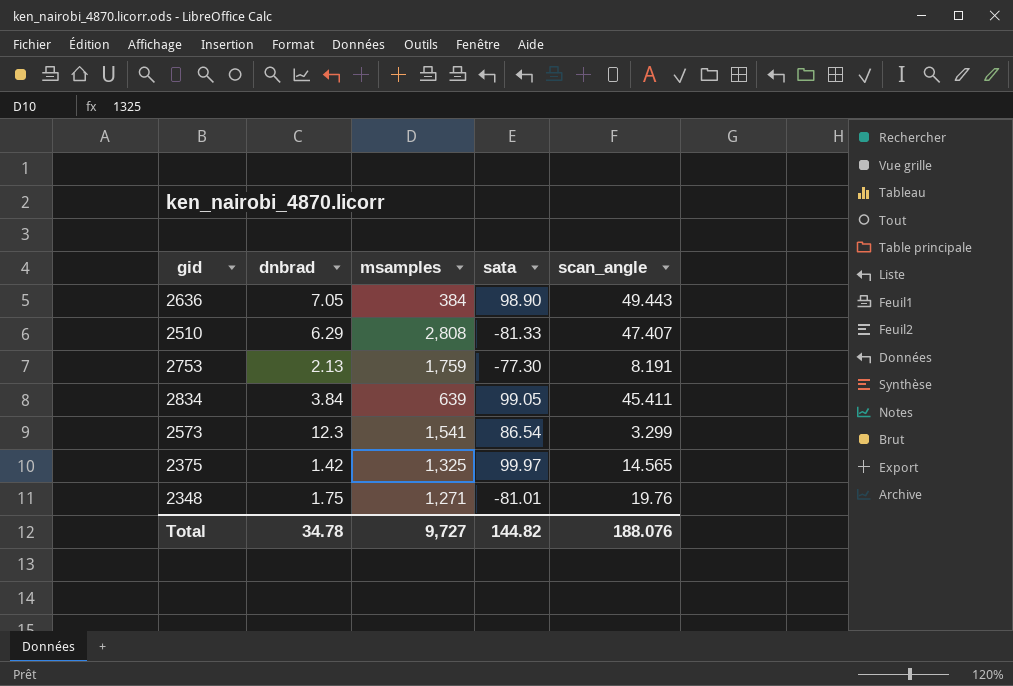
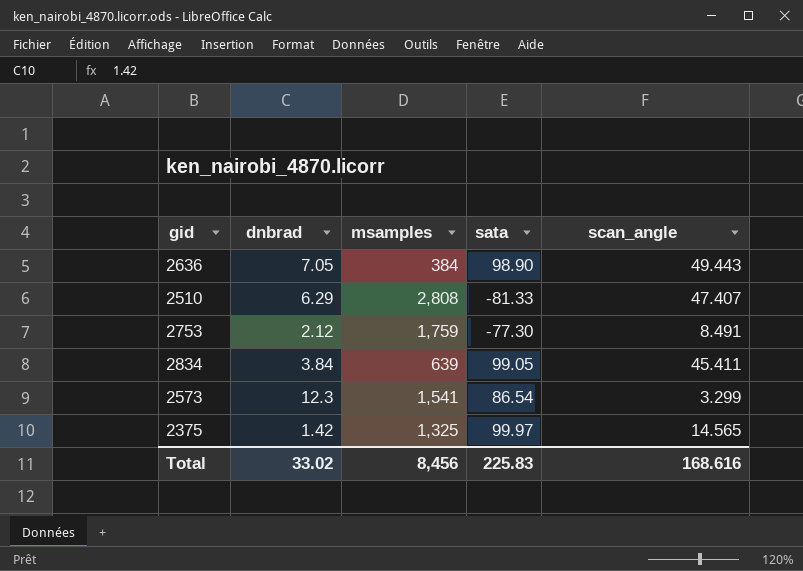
row 2348: 1.75 | 1,271 | -81.01 | 19.76 -> none
2753 | dnbrad: 2.13 -> 2.12
2753 | scan_angle: 8.191 -> 8.491
Total | dnbrad: 34.78 -> 33.02
Total | msamples: 9,727 -> 8,456
Total | sata: 144.82 -> 225.83
Total | scan_angle: 188.076 -> 168.616

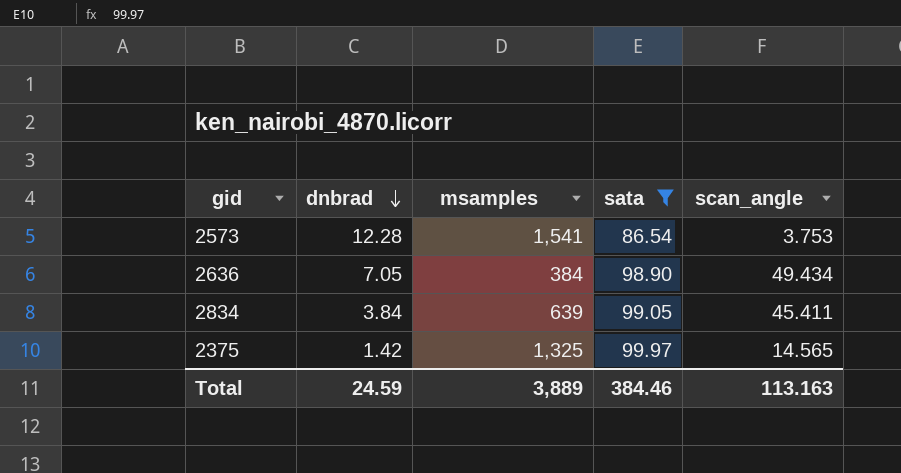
filter: none -> sata >= 86.54
row order: none -> dnbrad descending
2573 | dnbrad: 12.3 -> 12.28
2573 | scan_angle: 3.299 -> 3.753
2636 | scan_angle: 49.443 -> 49.434
Total | dnbrad: 33.02 -> 24.59
Total | msamples: 8,456 -> 3,889
Total | sata: 225.83 -> 384.46
Total | scan_angle: 168.616 -> 113.163

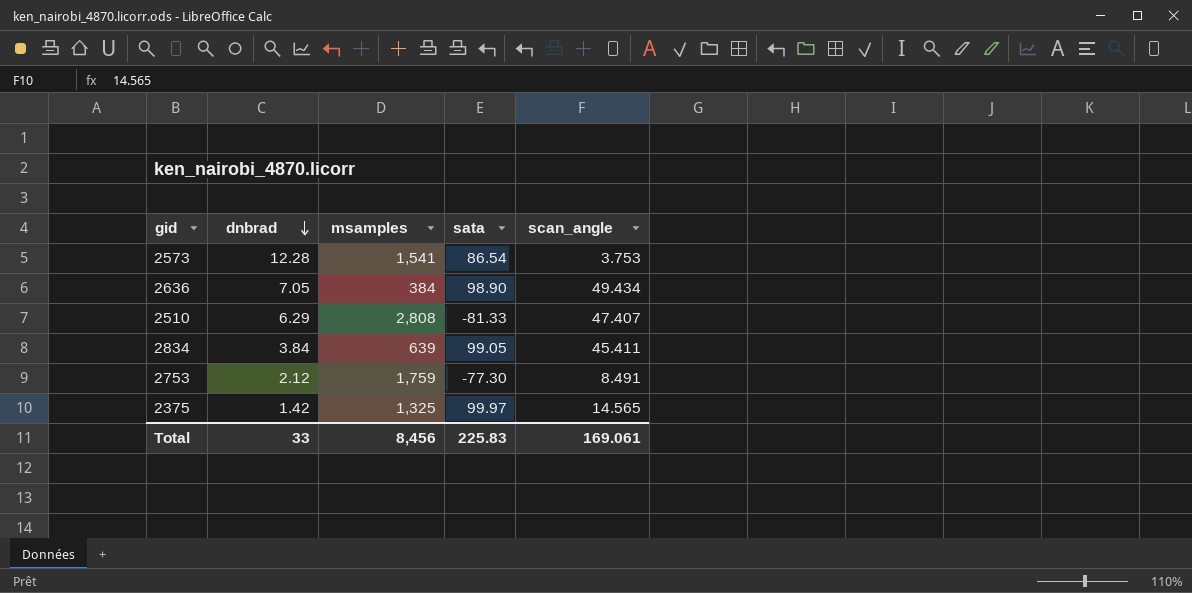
filter: sata >= 86.54 -> none
Total | dnbrad: 24.59 -> 33
Total | msamples: 3,889 -> 8,456
Total | sata: 384.46 -> 225.83
Total | scan_angle: 113.163 -> 169.061

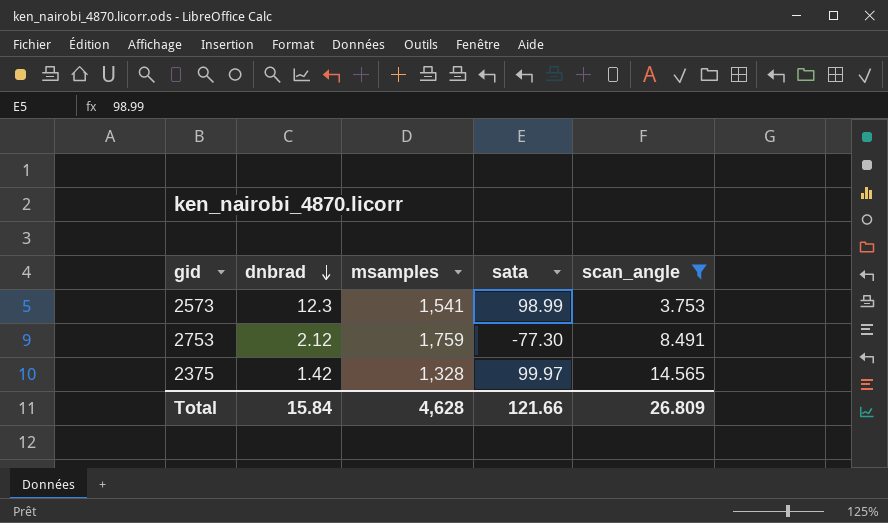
filter: none -> scan_angle <= 14.565
2573 | dnbrad: 12.28 -> 12.3
2573 | sata: 86.54 -> 98.99
2375 | msamples: 1,325 -> 1,328
Total | dnbrad: 33 -> 15.84
Total | msamples: 8,456 -> 4,628
Total | sata: 225.83 -> 121.66
Total | scan_angle: 169.061 -> 26.809

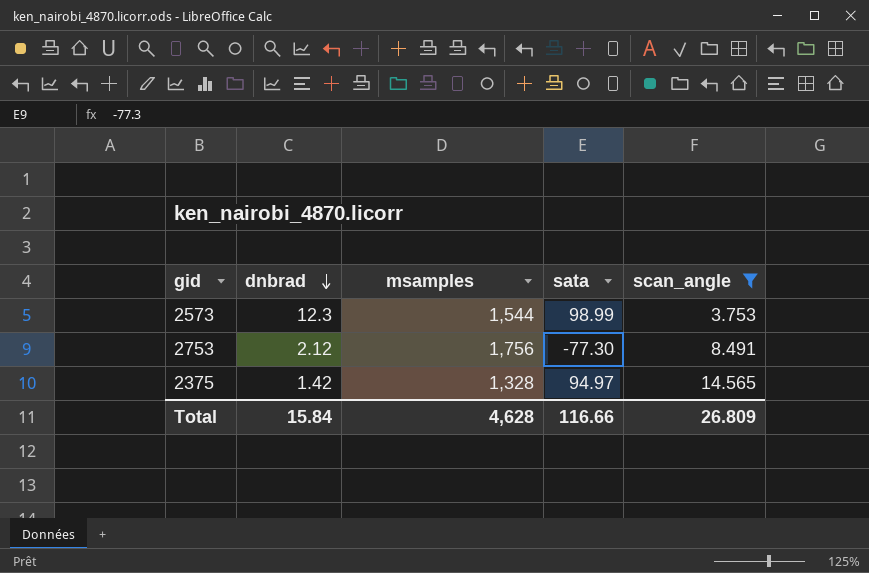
2573 | msamples: 1,541 -> 1,544
2753 | msamples: 1,759 -> 1,756
2375 | sata: 99.97 -> 94.97
Total | sata: 121.66 -> 116.66

